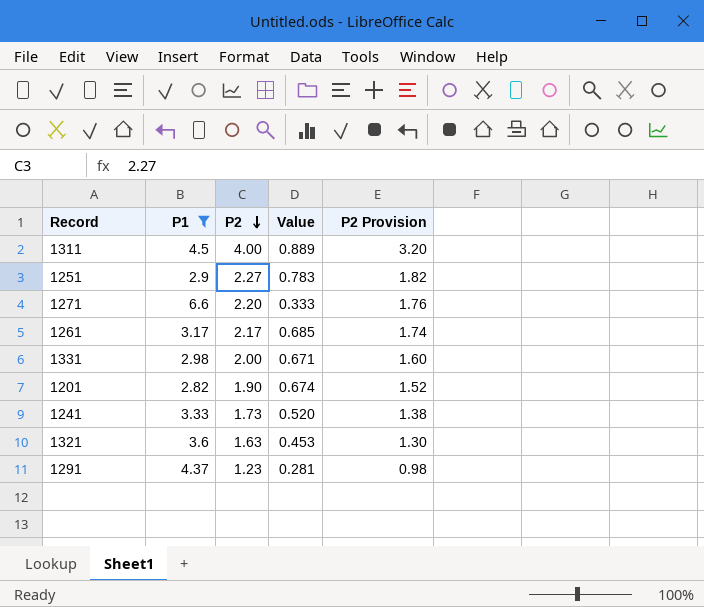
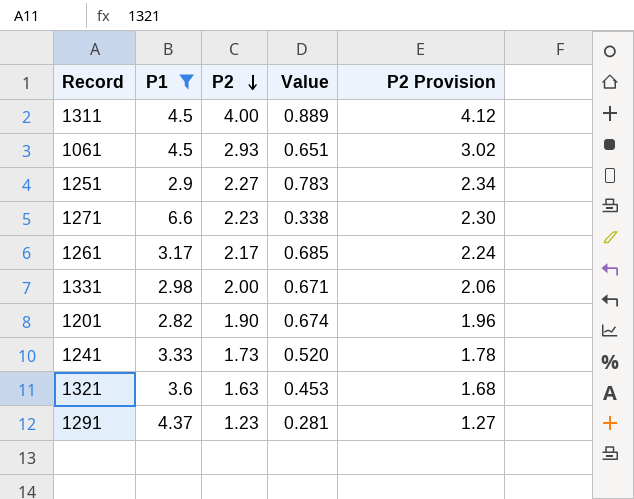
column P2 Provision | formula: [P2] * 0.8 -> [P2] * 1.03
row 1061: none -> 4.5 | 2.93 | 0.651 | 3.02
1271 | P2: 2.20 -> 2.23
1271 | Value: 0.333 -> 0.338

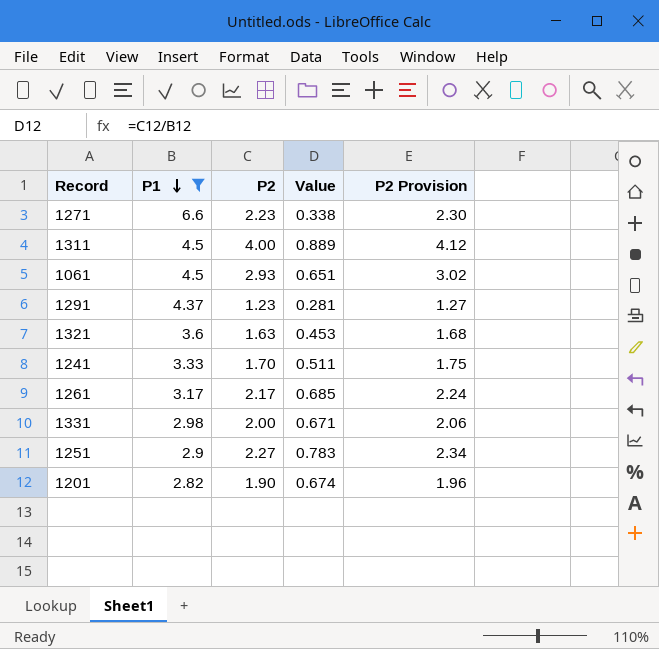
row order: P2 descending -> P1 descending
1241 | P2: 1.73 -> 1.70
1241 | Value: 0.520 -> 0.511
1241 | P2 Provision: 1.78 -> 1.75

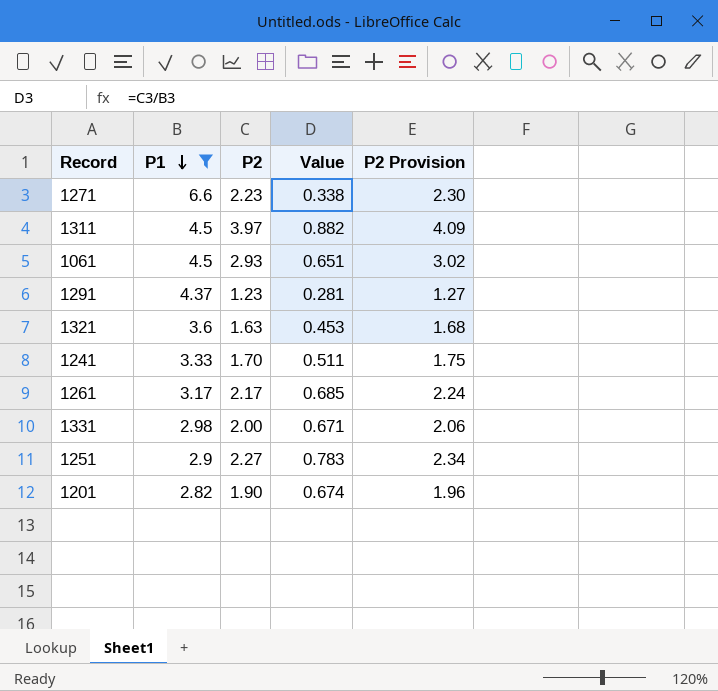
1311 | P2: 4.00 -> 3.97
1311 | Value: 0.889 -> 0.882
1311 | P2 Provision: 4.12 -> 4.09

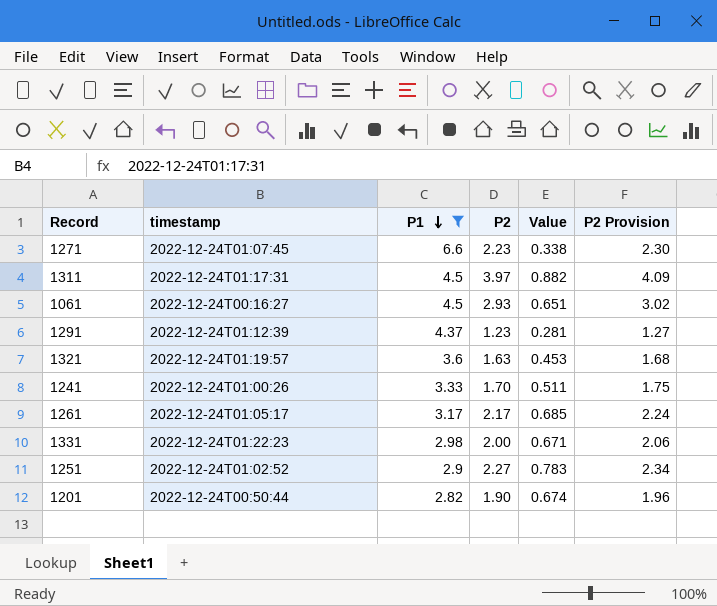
column timestamp | position: none -> 2

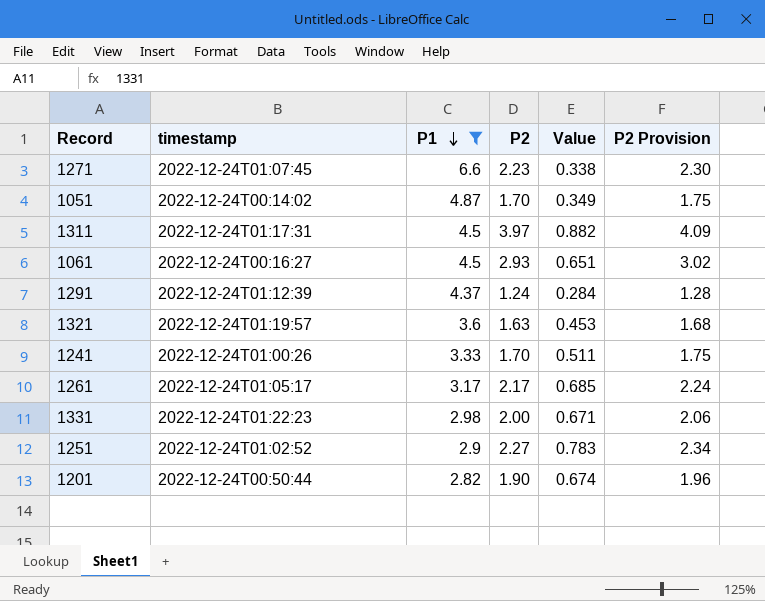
row 1051: none -> 2022-12-24T00:14:02 | 4.87 | 1.70 | 0.349 | 1.75
1291 | P2: 1.23 -> 1.24
1291 | Value: 0.281 -> 0.284
1291 | P2 Provision: 1.27 -> 1.28

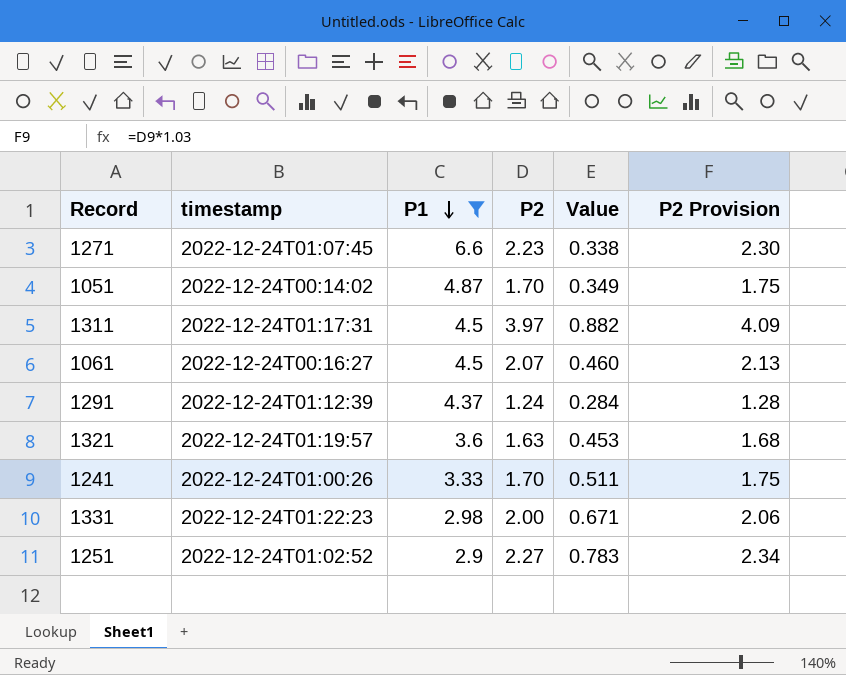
row 1261: 2022-12-24T01:05:17 | 3.17 | 2.17 | 0.685 | 2.24 -> none
row 1201: 2022-12-24T00:50:44 | 2.82 | 1.90 | 0.674 | 1.96 -> none
1061 | P2: 2.93 -> 2.07
1061 | Value: 0.651 -> 0.460
1061 | P2 Provision: 3.02 -> 2.13

